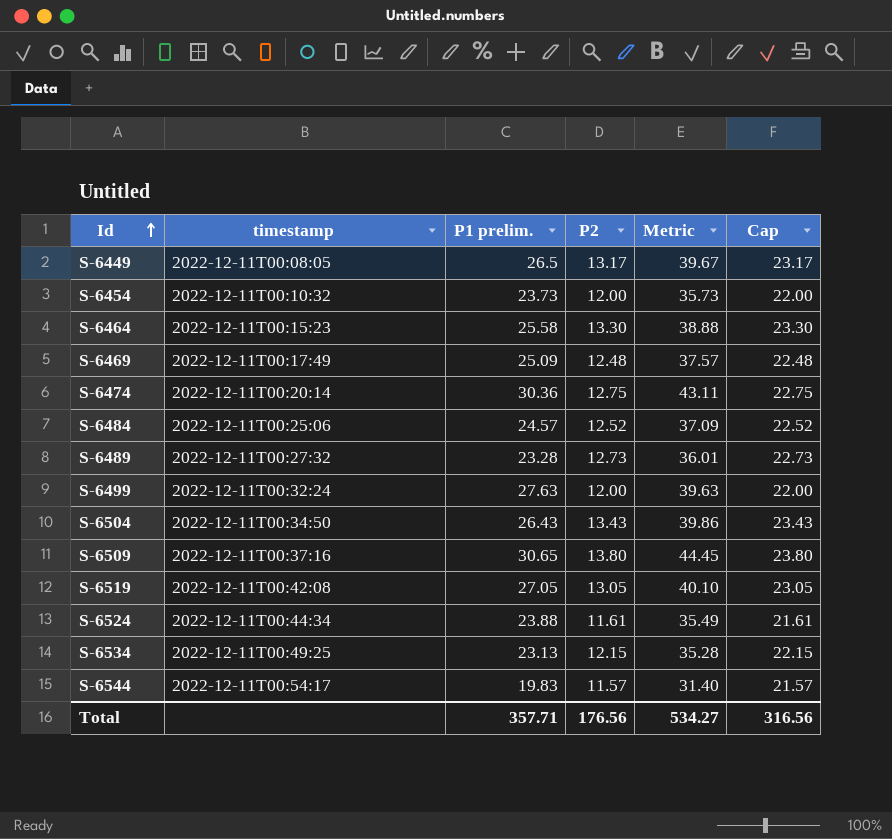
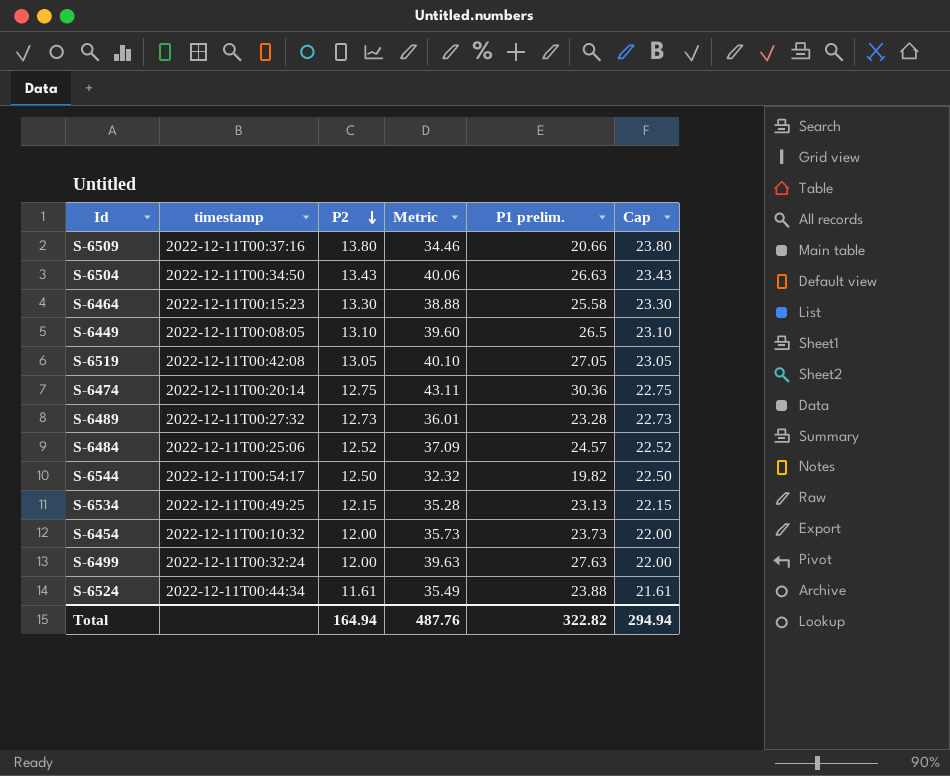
row order: Id ascending -> P2 descending
column P1 prelim. | position: 3 -> 5
row S-6469: 2022-12-11T00:17:49 | 25.09 | 12.48 | 37.57 | 22.48 -> none
S-6509 | Metric: 44.45 -> 34.46
S-6509 | P1 prelim.: 30.65 -> 20.66
S-6504 | Metric: 39.86 -> 40.06
S-6504 | P1 prelim.: 26.43 -> 26.63
S-6449 | P2: 13.17 -> 13.10
S-6449 | Metric: 39.67 -> 39.60
S-6449 | Cap: 23.17 -> 23.10
S-6544 | P2: 11.57 -> 12.50
S-6544 | Metric: 31.40 -> 32.32
S-6544 | P1 prelim.: 19.83 -> 19.82
S-6544 | Cap: 21.57 -> 22.50
Total | P2: 176.56 -> 164.94
Total | Metric: 534.27 -> 487.76
Total | P1 prelim.: 357.71 -> 322.82
Total | Cap: 316.56 -> 294.94

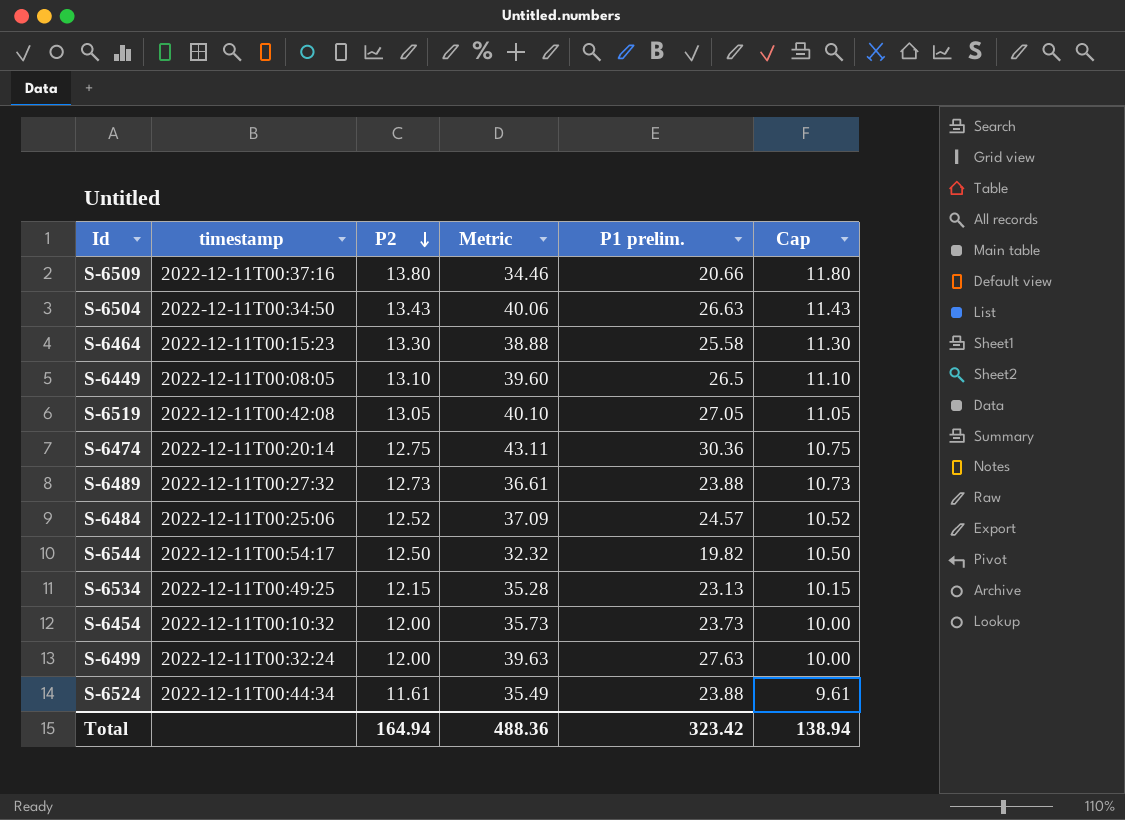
column Cap | formula: [P2] + 10 -> [P2] - 2
S-6489 | Metric: 36.01 -> 36.61
S-6489 | P1 prelim.: 23.28 -> 23.88
Total | Metric: 487.76 -> 488.36
Total | P1 prelim.: 322.82 -> 323.42
Total | Cap: 294.94 -> 138.94

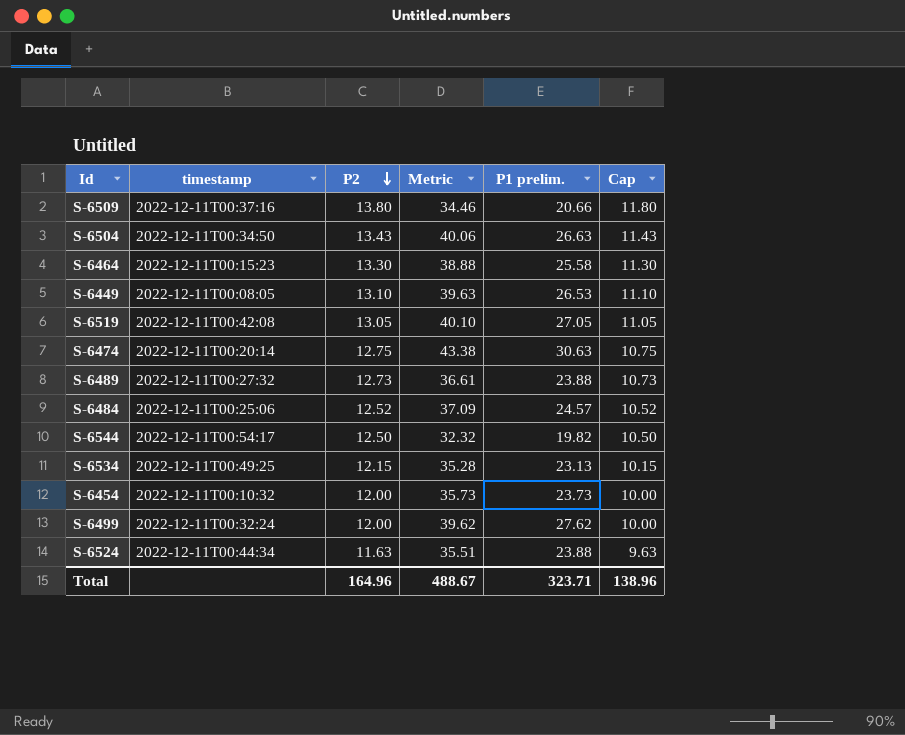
S-6449 | Metric: 39.60 -> 39.63
S-6449 | P1 prelim.: 26.5 -> 26.53
S-6474 | Metric: 43.11 -> 43.38
S-6474 | P1 prelim.: 30.36 -> 30.63
S-6499 | Metric: 39.63 -> 39.62
S-6499 | P1 prelim.: 27.63 -> 27.62
S-6524 | P2: 11.61 -> 11.63
S-6524 | Metric: 35.49 -> 35.51
S-6524 | Cap: 9.61 -> 9.63
Total | P2: 164.94 -> 164.96
Total | Metric: 488.36 -> 488.67
Total | P1 prelim.: 323.42 -> 323.71
Total | Cap: 138.94 -> 138.96

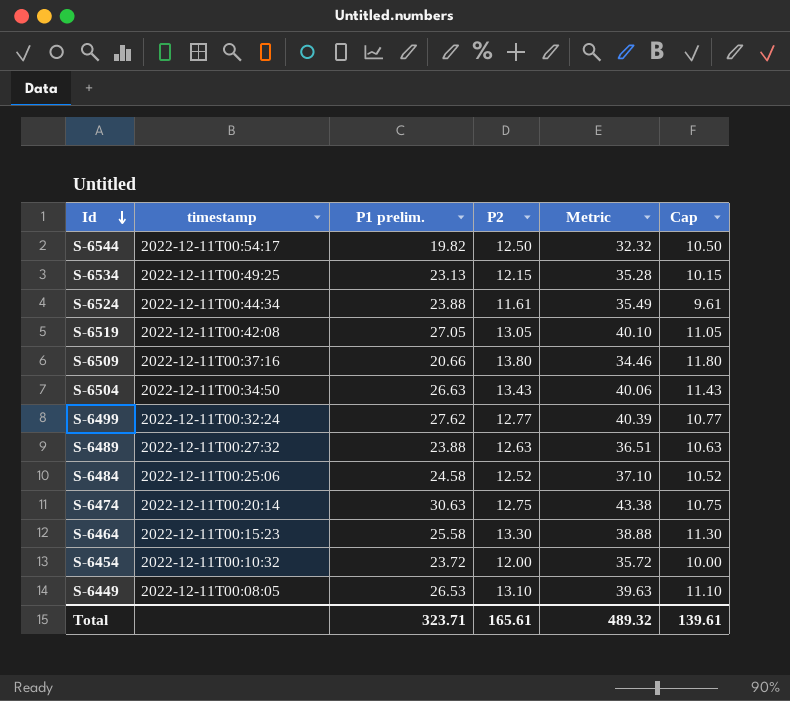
row order: P2 descending -> Id descending
column P1 prelim. | position: 5 -> 3
S-6524 | P2: 11.63 -> 11.61
S-6524 | Metric: 35.51 -> 35.49
S-6524 | Cap: 9.63 -> 9.61
S-6499 | P2: 12.00 -> 12.77
S-6499 | Metric: 39.62 -> 40.39
S-6499 | Cap: 10.00 -> 10.77
S-6489 | P2: 12.73 -> 12.63
S-6489 | Metric: 36.61 -> 36.51
S-6489 | Cap: 10.73 -> 10.63
S-6484 | P1 prelim.: 24.57 -> 24.58
S-6484 | Metric: 37.09 -> 37.10
S-6454 | P1 prelim.: 23.73 -> 23.72
S-6454 | Metric: 35.73 -> 35.72
Total | P2: 164.96 -> 165.61
Total | Metric: 488.67 -> 489.32
Total | Cap: 138.96 -> 139.61

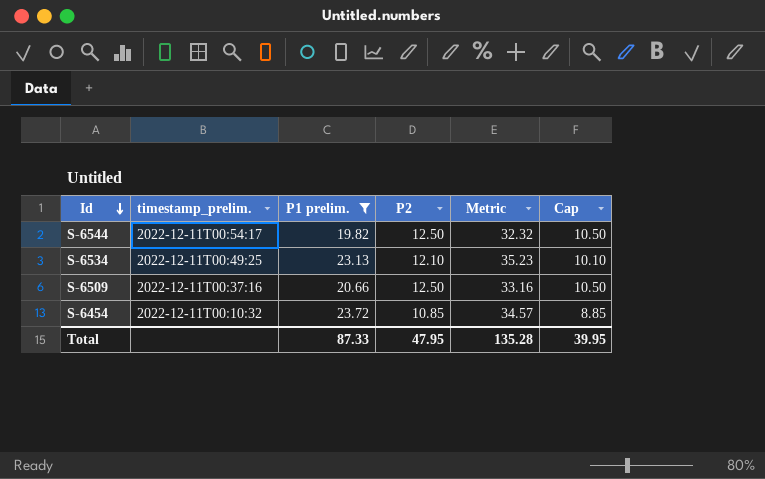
filter: none -> P1 prelim. <= 23.72
column name: timestamp -> timestamp_prelim.
S-6534 | P2: 12.15 -> 12.10
S-6534 | Metric: 35.28 -> 35.23
S-6534 | Cap: 10.15 -> 10.10
S-6509 | P2: 13.80 -> 12.50
S-6509 | Metric: 34.46 -> 33.16
S-6509 | Cap: 11.80 -> 10.50
S-6454 | P2: 12.00 -> 10.85
S-6454 | Metric: 35.72 -> 34.57
S-6454 | Cap: 10.00 -> 8.85
Total | P1 prelim.: 323.71 -> 87.33
Total | P2: 165.61 -> 47.95
Total | Metric: 489.32 -> 135.28
Total | Cap: 139.61 -> 39.95

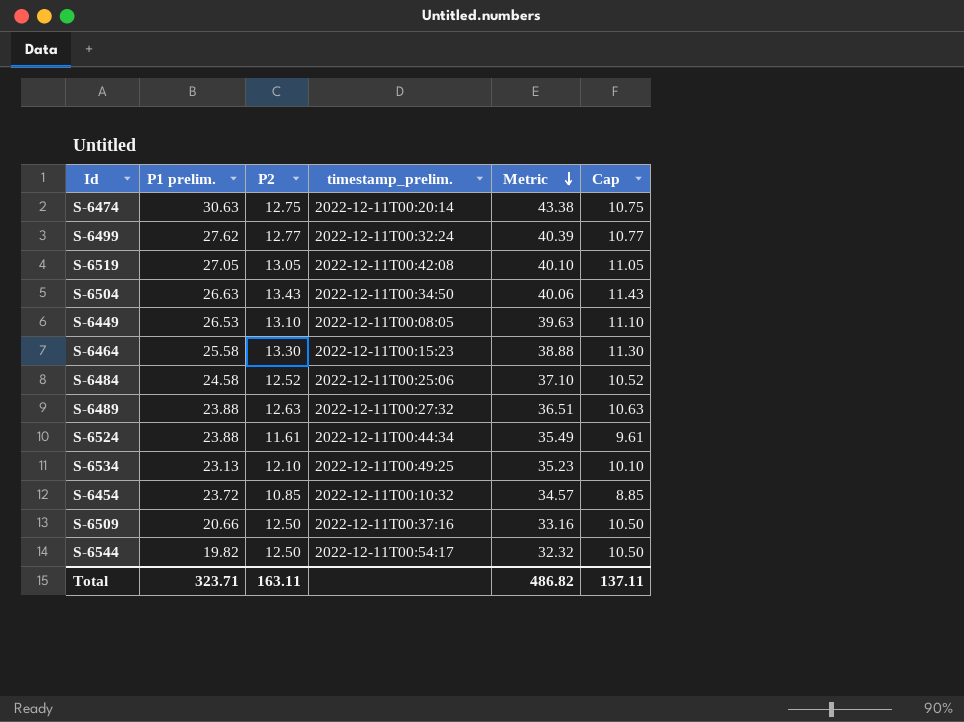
filter: P1 prelim. <= 23.72 -> none
row order: Id descending -> Metric descending
column timestamp_prelim. | position: 2 -> 4
Total | P1 prelim.: 87.33 -> 323.71
Total | P2: 47.95 -> 163.11
Total | Metric: 135.28 -> 486.82
Total | Cap: 39.95 -> 137.11

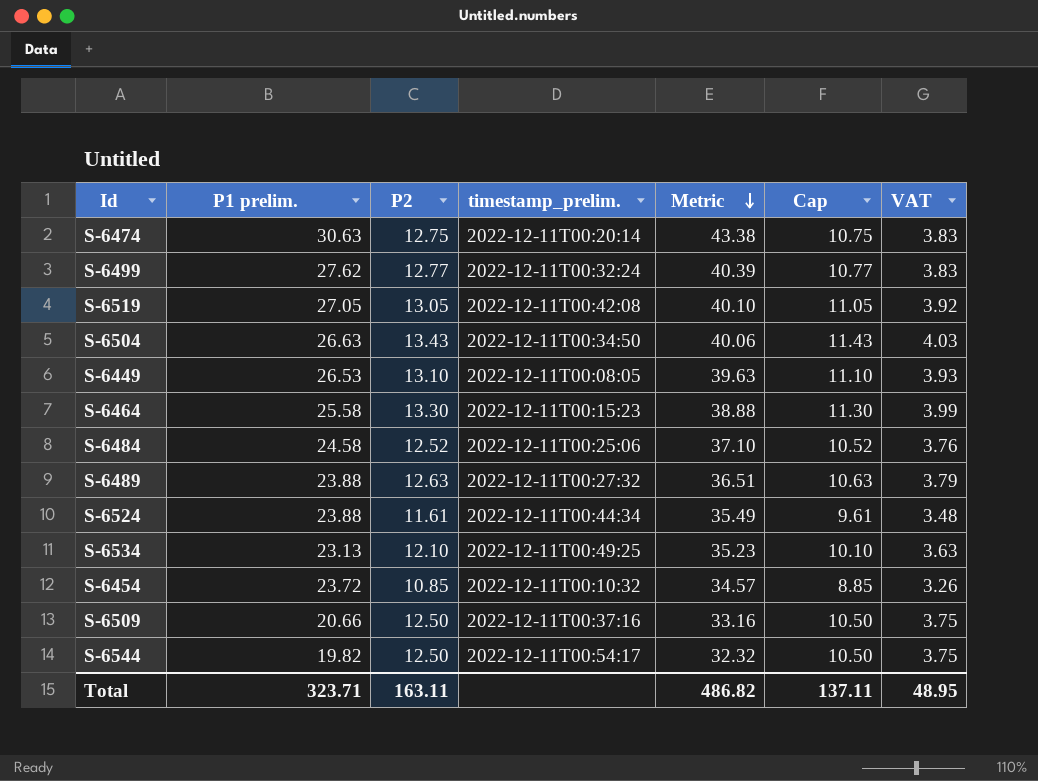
column VAT | formula: none -> [P2] * 0.3

